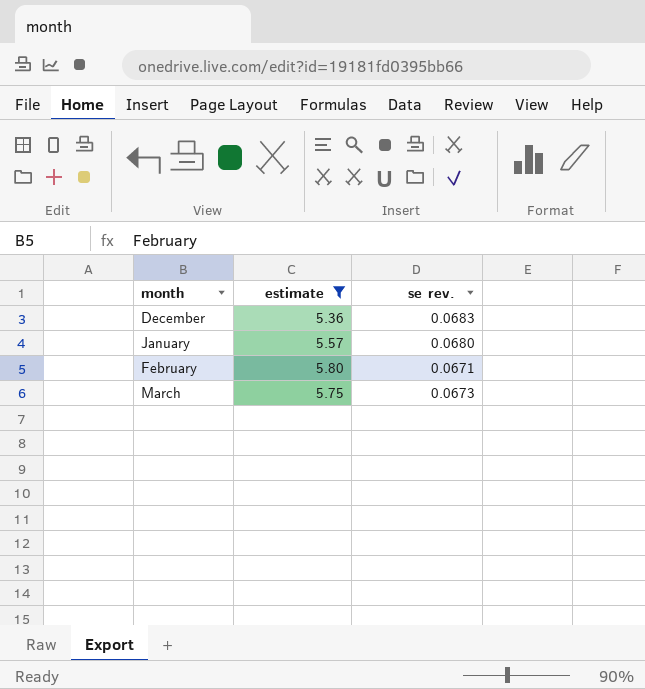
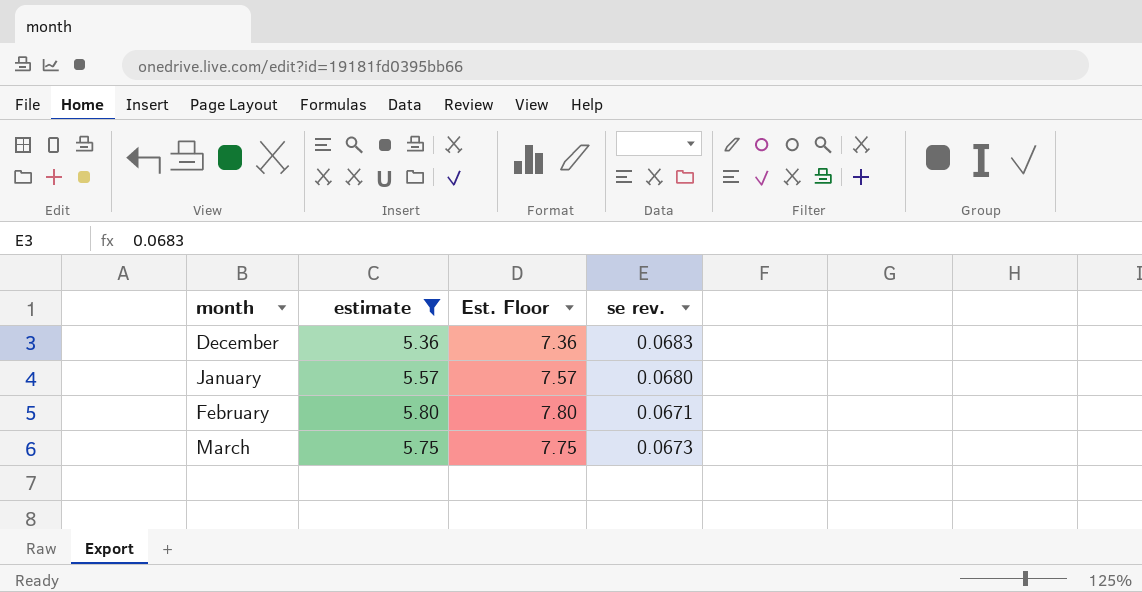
column Est. Floor | formula: none -> [estimate] + 2

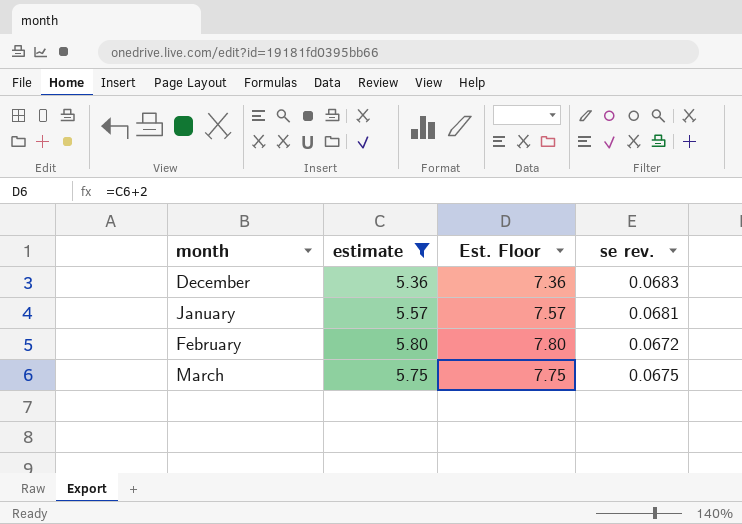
January | se rev.: 0.0680 -> 0.0681
February | se rev.: 0.0671 -> 0.0672
March | se rev.: 0.0673 -> 0.0675

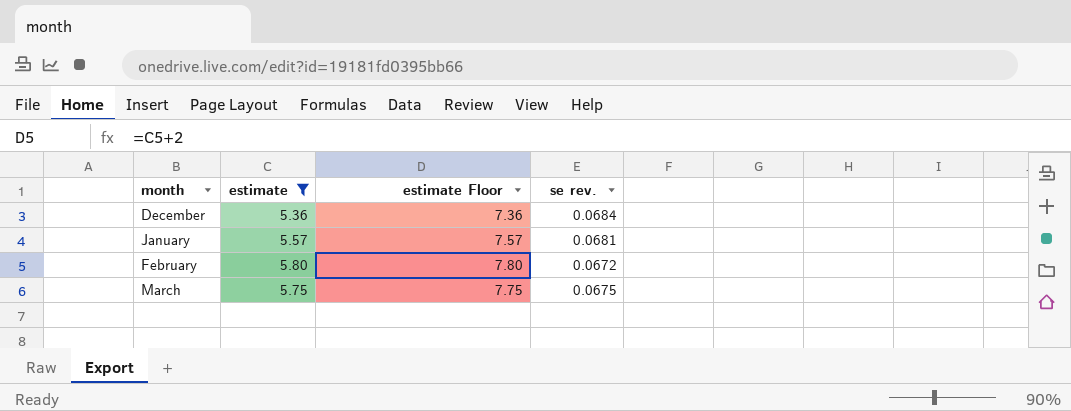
column name: Est. Floor -> estimate Floor
December | se rev.: 0.0683 -> 0.0684

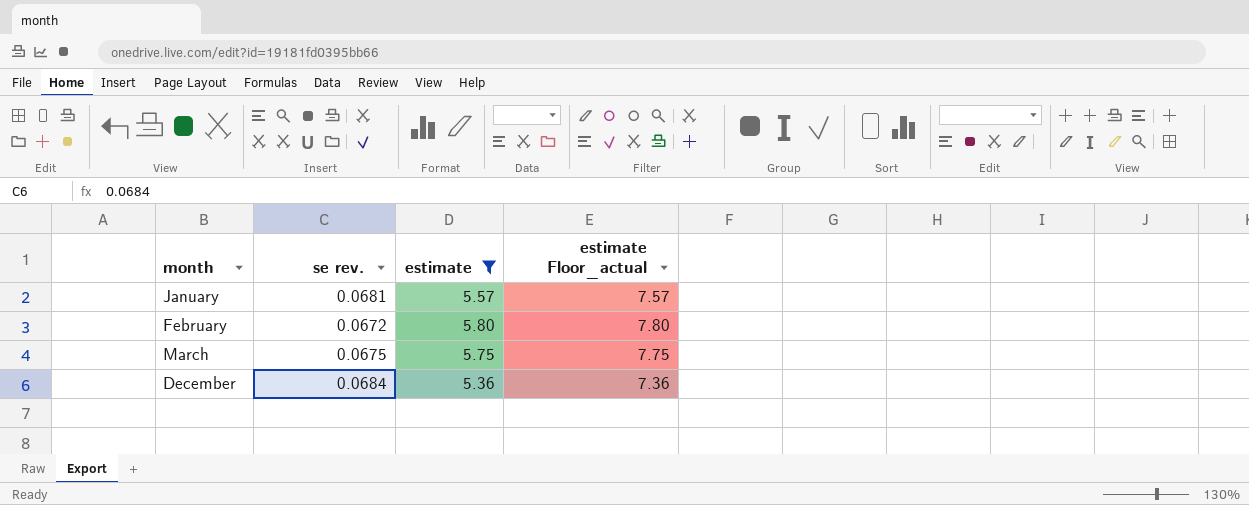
row order: none -> month ascending
column se rev. | position: 4 -> 2
column name: estimate Floor -> estimate Floor_actual

